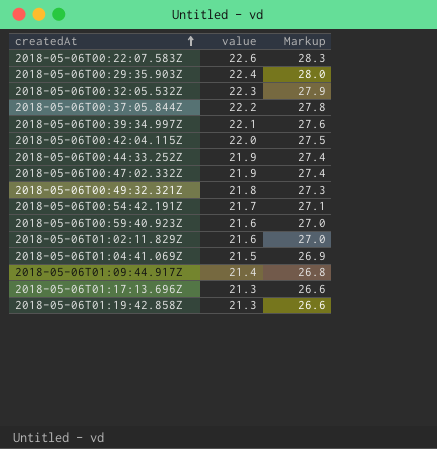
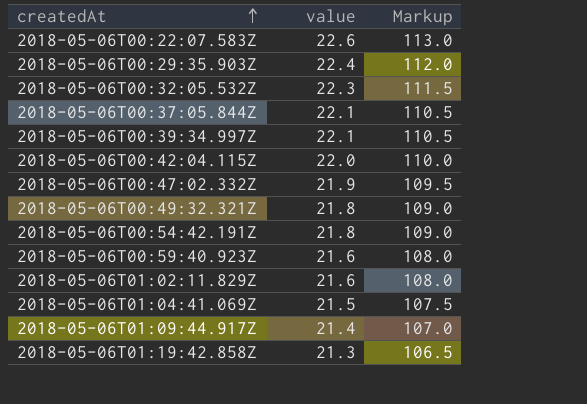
column Markup | formula: [value] * 1.25 -> [value] * 5
row 2018-05-06T00:44:33.252Z: 21.9 | 27.4 -> none
row 2018-05-06T01:17:13.696Z: 21.3 | 26.6 -> none
2018-05-06T00:37:05.844Z | value: 22.2 -> 22.1
2018-05-06T00:54:42.191Z | value: 21.7 -> 21.8

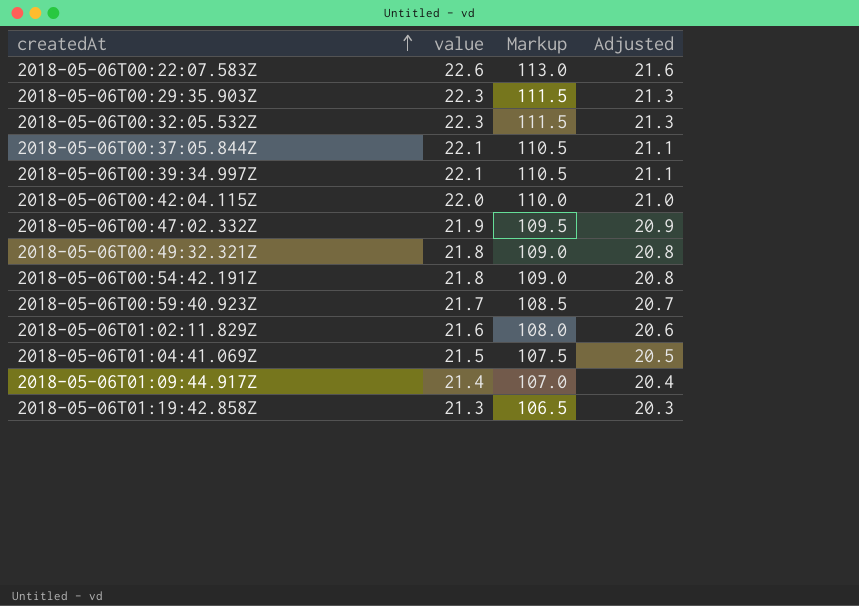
column Adjusted | formula: none -> [value] - 1
2018-05-06T00:29:35.903Z | value: 22.4 -> 22.3
2018-05-06T00:29:35.903Z | Markup: 112.0 -> 111.5
2018-05-06T00:59:40.923Z | value: 21.6 -> 21.7
2018-05-06T00:59:40.923Z | Markup: 108.0 -> 108.5

